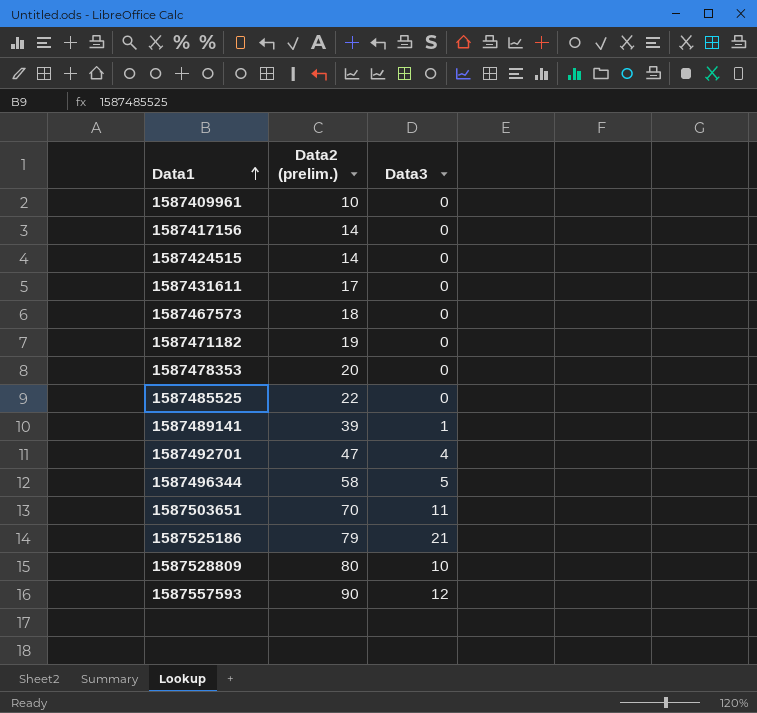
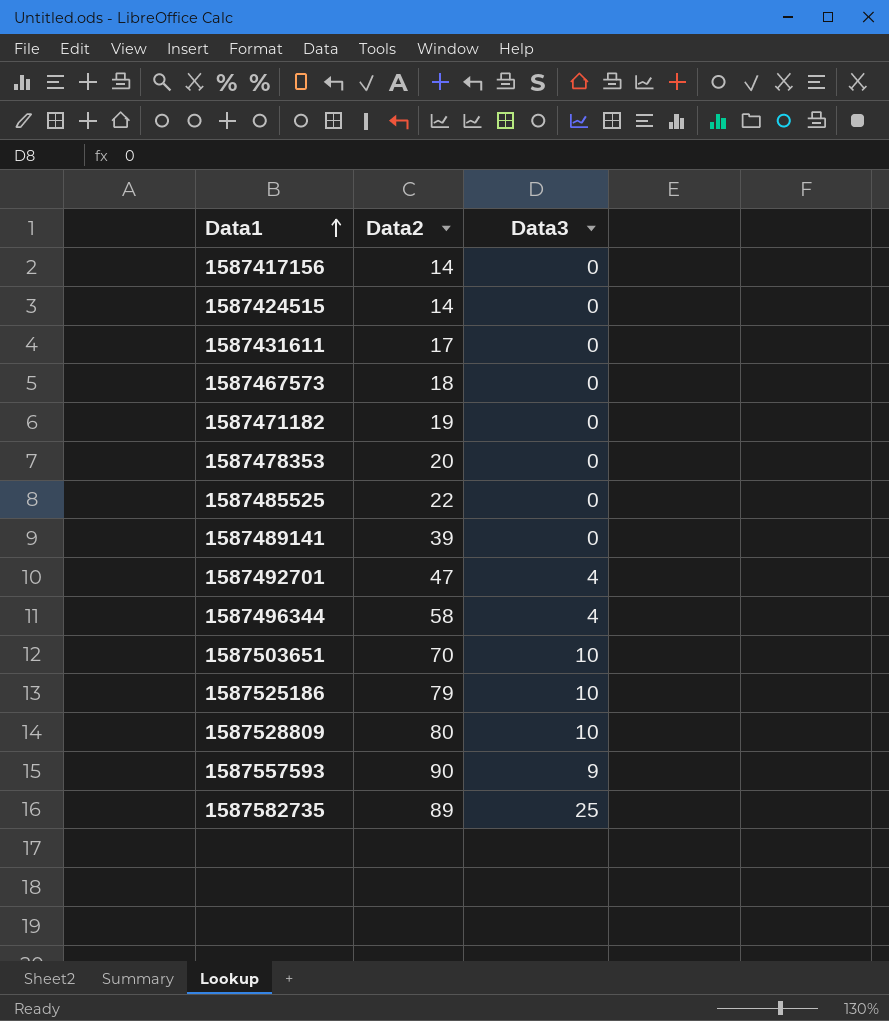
column name: Data2 (prelim.) -> Data2
row 1587409961: 10 | 0 -> none
1587489141 | Data3: 1 -> 0
1587496344 | Data3: 5 -> 4
1587503651 | Data3: 11 -> 10
1587525186 | Data3: 21 -> 10
1587557593 | Data3: 12 -> 9
row 1587582735: none -> 89 | 25

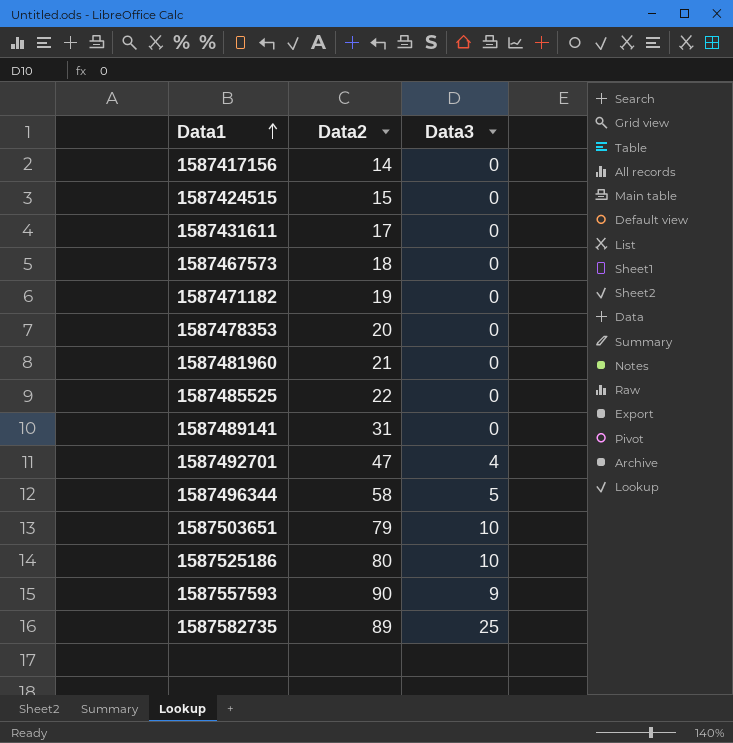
row 1587528809: 80 | 10 -> none
1587424515 | Data2: 14 -> 15
row 1587481960: none -> 21 | 0
1587489141 | Data2: 39 -> 31
1587496344 | Data3: 4 -> 5
1587503651 | Data2: 70 -> 79
1587525186 | Data2: 79 -> 80

